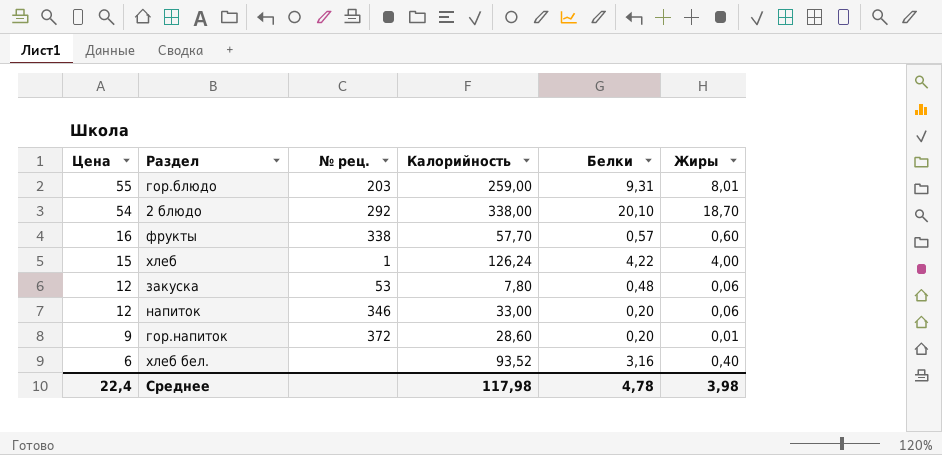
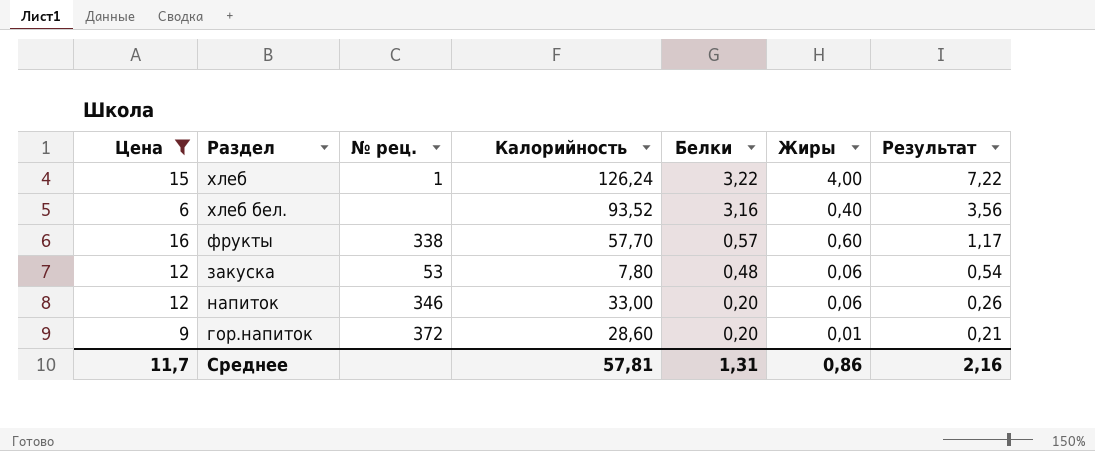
filter: none -> Цена <= 16
row order: Цена descending -> Белки descending
column Результат | formula: none -> [Белки] + [Жиры]
хлеб | Белки: 4,22 -> 3,22
Среднее | Цена: 22,4 -> 11,7
Среднее | Калорийность: 117,98 -> 57,81
Среднее | Белки: 4,78 -> 1,31
Среднее | Жиры: 3,98 -> 0,86

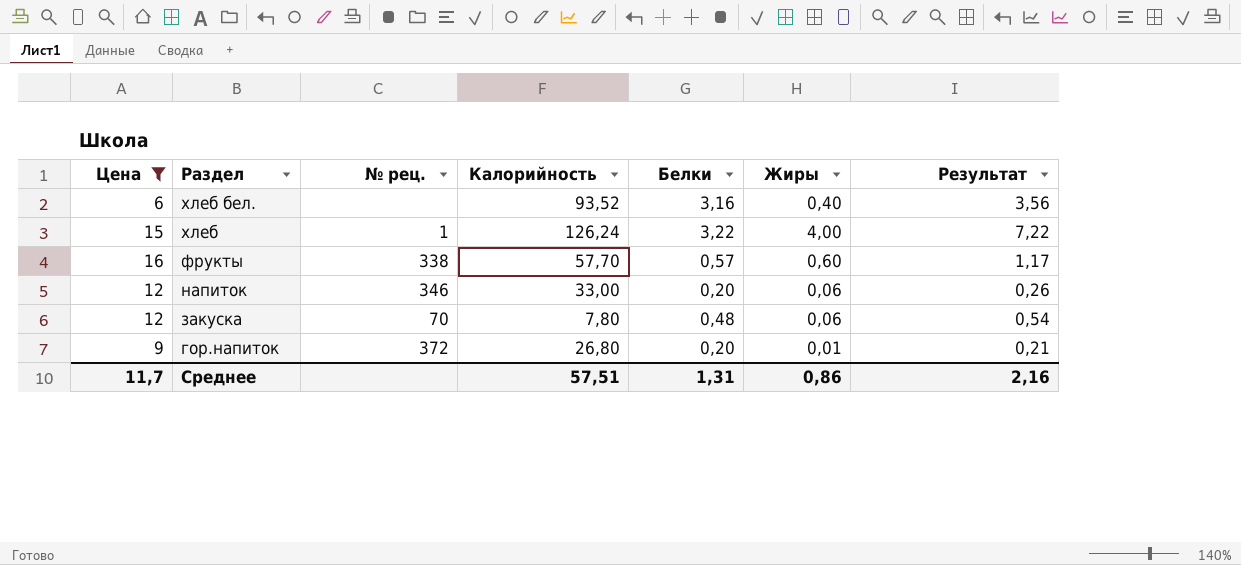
row order: Белки descending -> Раздел descending
закуска | № рец.: 53 -> 70
гор.напиток | Калорийность: 28,60 -> 26,80
Среднее | Калорийность: 57,81 -> 57,51

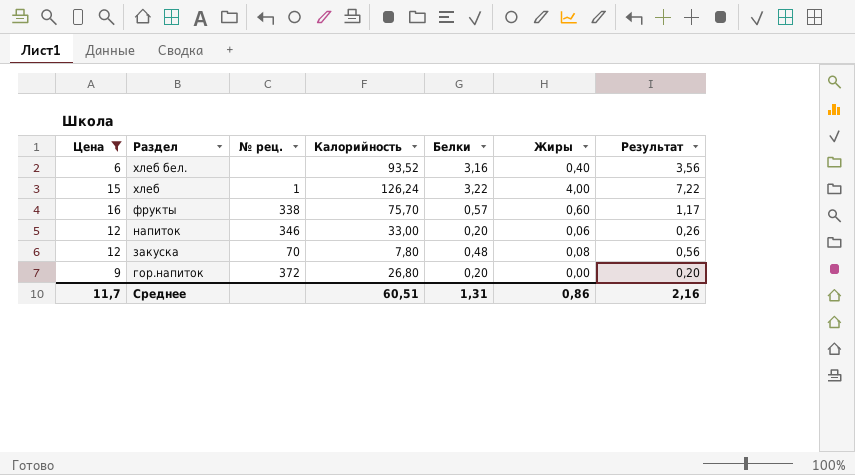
фрукты | Калорийность: 57,70 -> 75,70
закуска | Жиры: 0,06 -> 0,08
закуска | Результат: 0,54 -> 0,56
гор.напиток | Жиры: 0,01 -> 0,00
гор.напиток | Результат: 0,21 -> 0,20
Среднее | Калорийность: 57,51 -> 60,51

